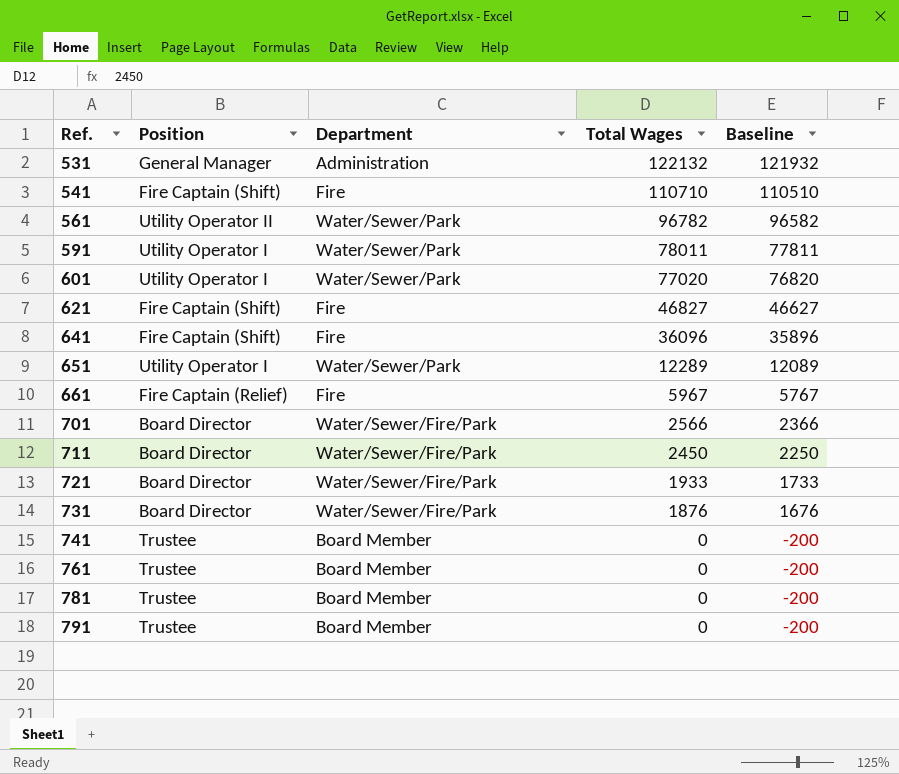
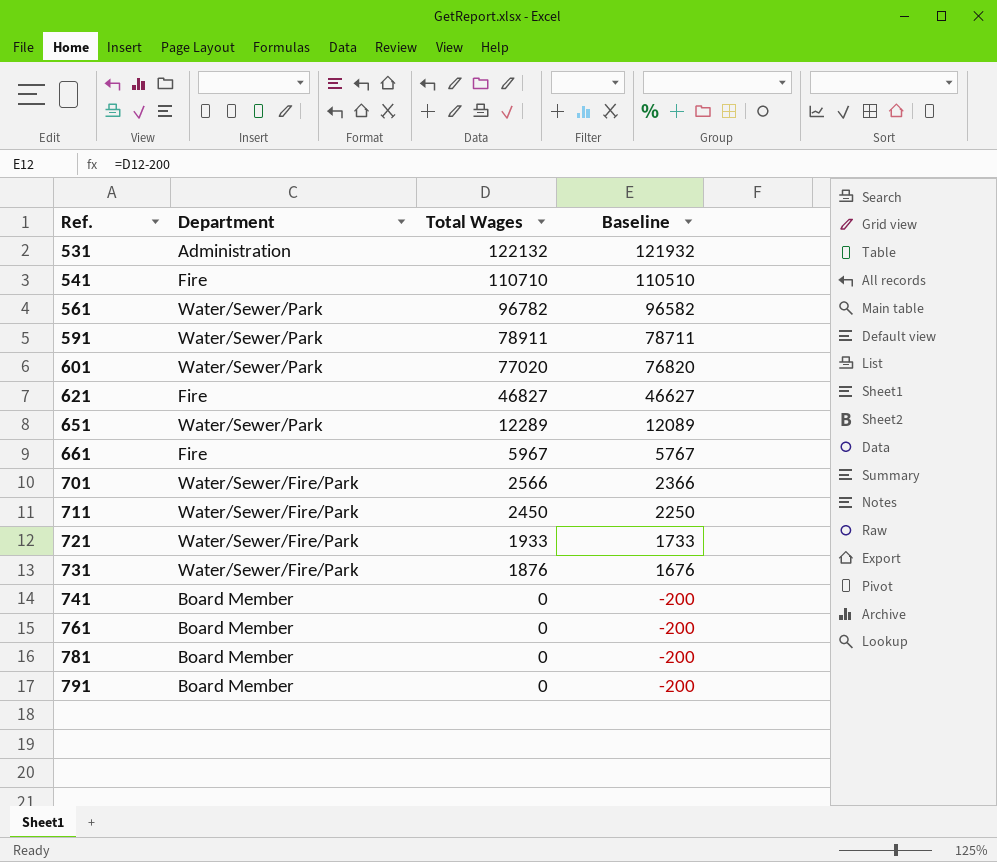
column Position | position: 2 -> none
row 641: Fire Captain (Shift) | Fire | 36096 | 35896 -> none
591 | Total Wages: 78011 -> 78911
591 | Baseline: 77811 -> 78711

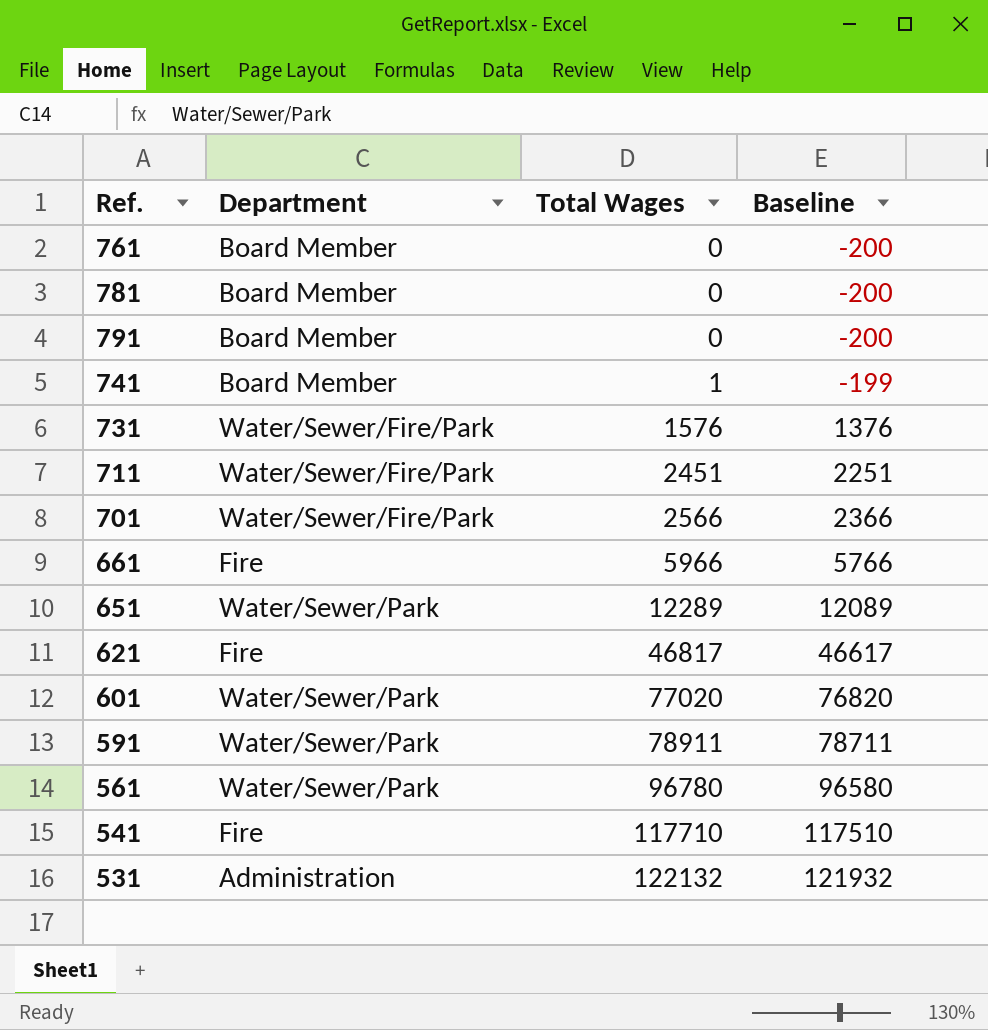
row order: Ref. ascending -> Total Wages ascending
row 721: Water/Sewer/Fire/Park | 1933 | 1733 -> none
741 | Total Wages: 0 -> 1
741 | Baseline: -200 -> -199
731 | Total Wages: 1876 -> 1576
731 | Baseline: 1676 -> 1376
711 | Total Wages: 2450 -> 2451
711 | Baseline: 2250 -> 2251
661 | Total Wages: 5967 -> 5966
661 | Baseline: 5767 -> 5766
621 | Total Wages: 46827 -> 46817
621 | Baseline: 46627 -> 46617
561 | Total Wages: 96782 -> 96780
561 | Baseline: 96582 -> 96580
541 | Total Wages: 110710 -> 117710
541 | Baseline: 110510 -> 117510

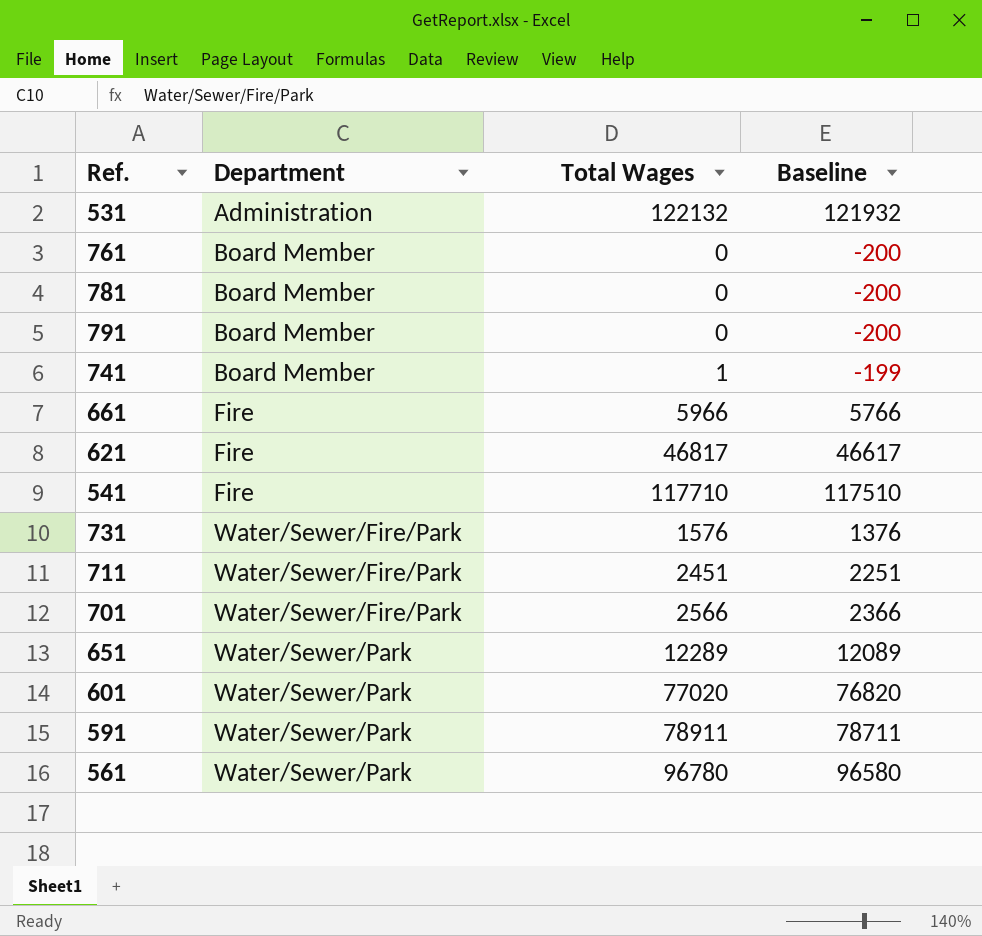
row order: Total Wages ascending -> Department ascending

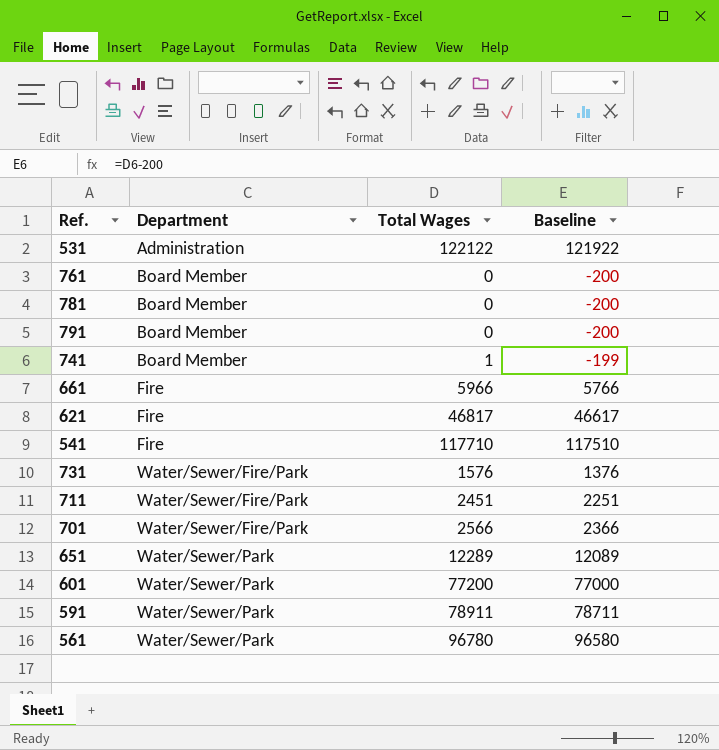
531 | Total Wages: 122132 -> 122122
531 | Baseline: 121932 -> 121922
601 | Total Wages: 77020 -> 77200
601 | Baseline: 76820 -> 77000

